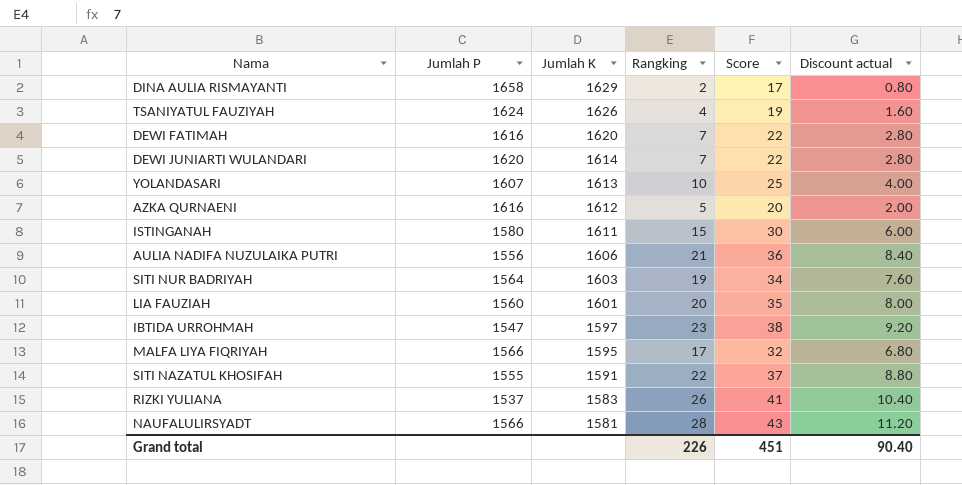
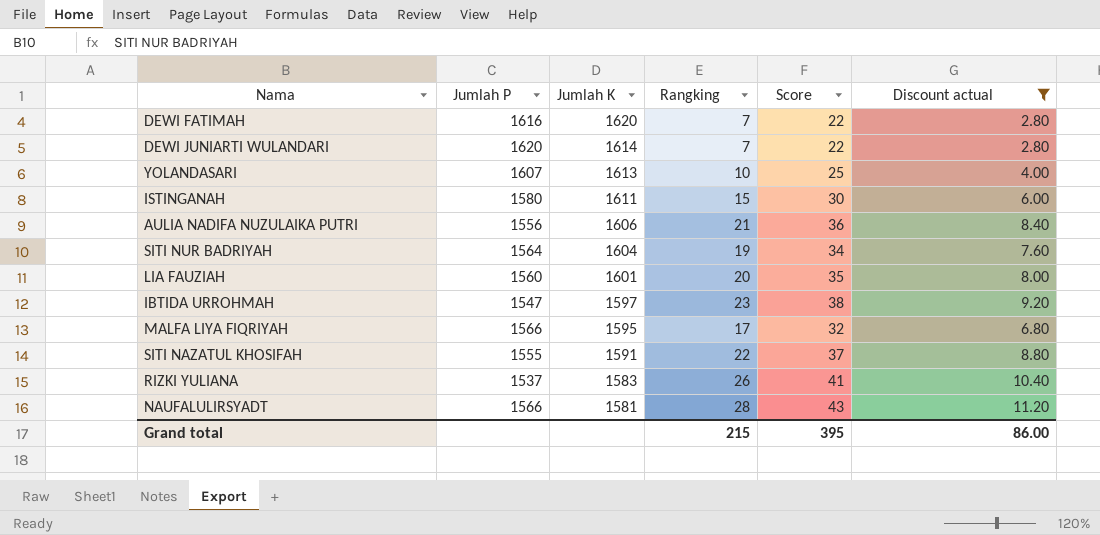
filter: none -> Discount actual >= 2.80
SITI NUR BADRIYAH | Jumlah K: 1603 -> 1604
Grand total | Rangking: 226 -> 215
Grand total | Score: 451 -> 395
Grand total | Discount actual: 90.40 -> 86.00

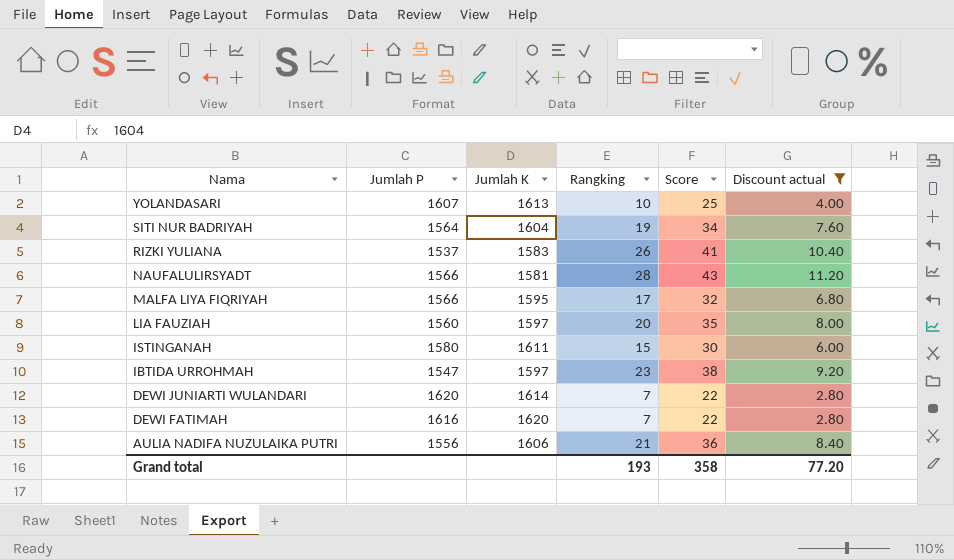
row order: Jumlah K descending -> Nama descending
row SITI NAZATUL KHOSIFAH: 1555 | 1591 | 22 | 37 | 8.80 -> none
LIA FAUZIAH | Jumlah K: 1601 -> 1597
Grand total | Rangking: 215 -> 193
Grand total | Score: 395 -> 358
Grand total | Discount actual: 86.00 -> 77.20

